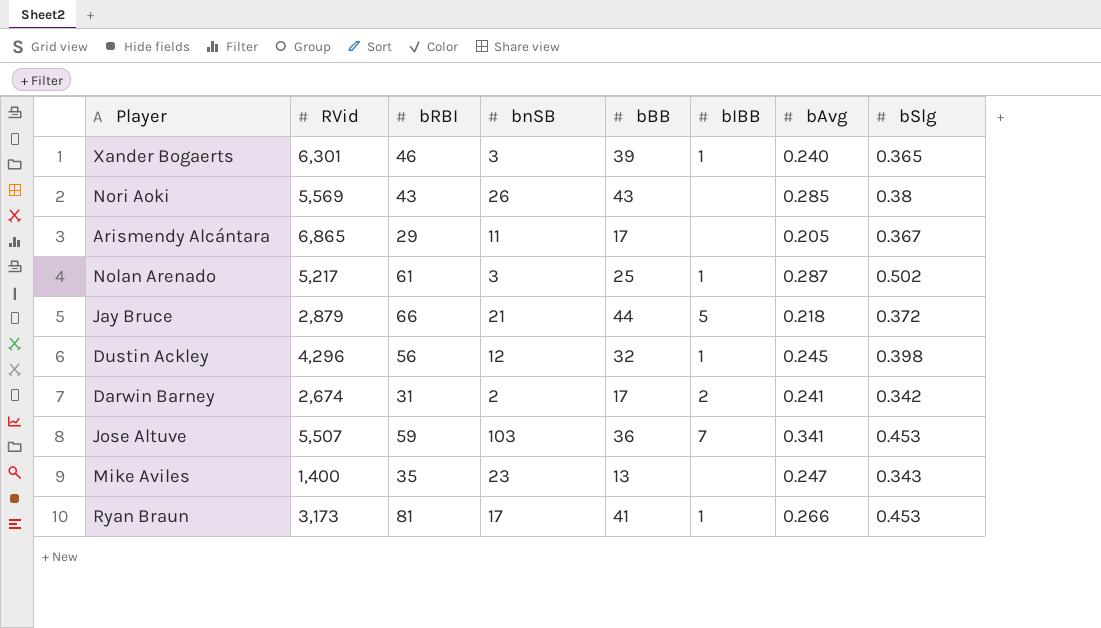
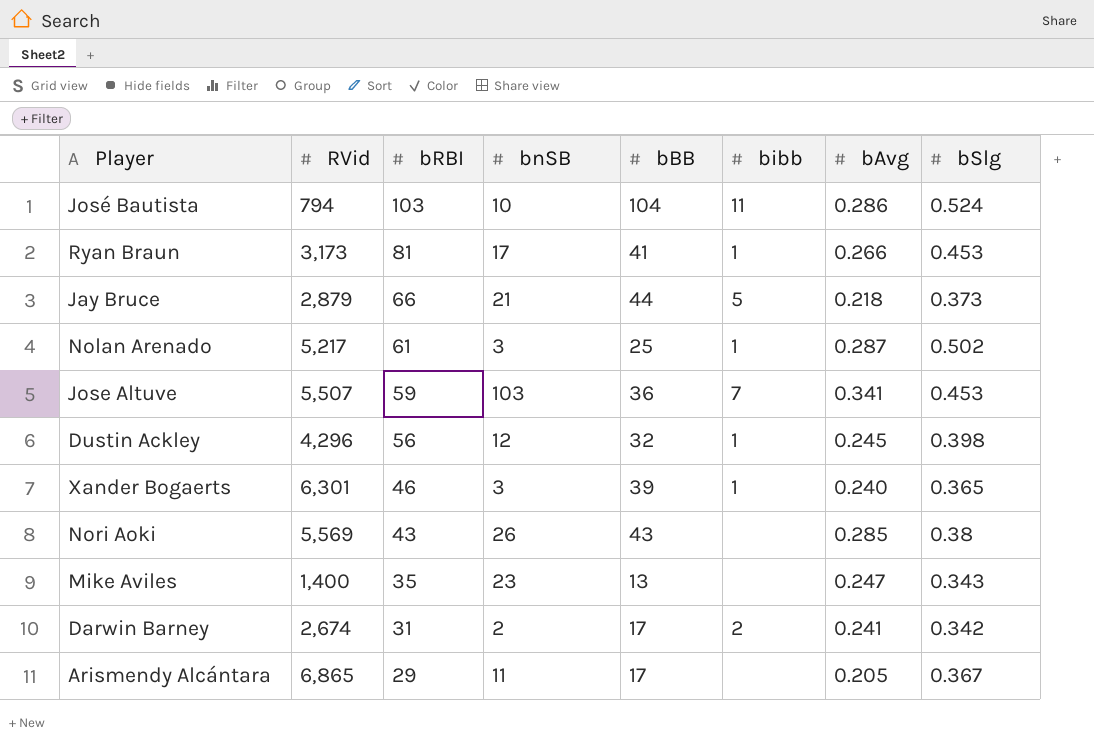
row order: none -> bRBI descending
column name: bIBB -> bibb
row José Bautista: none -> 794 | 103 | 10 | 104 | 11 | 0.286 | 0.524
Jay Bruce | bSlg: 0.372 -> 0.373

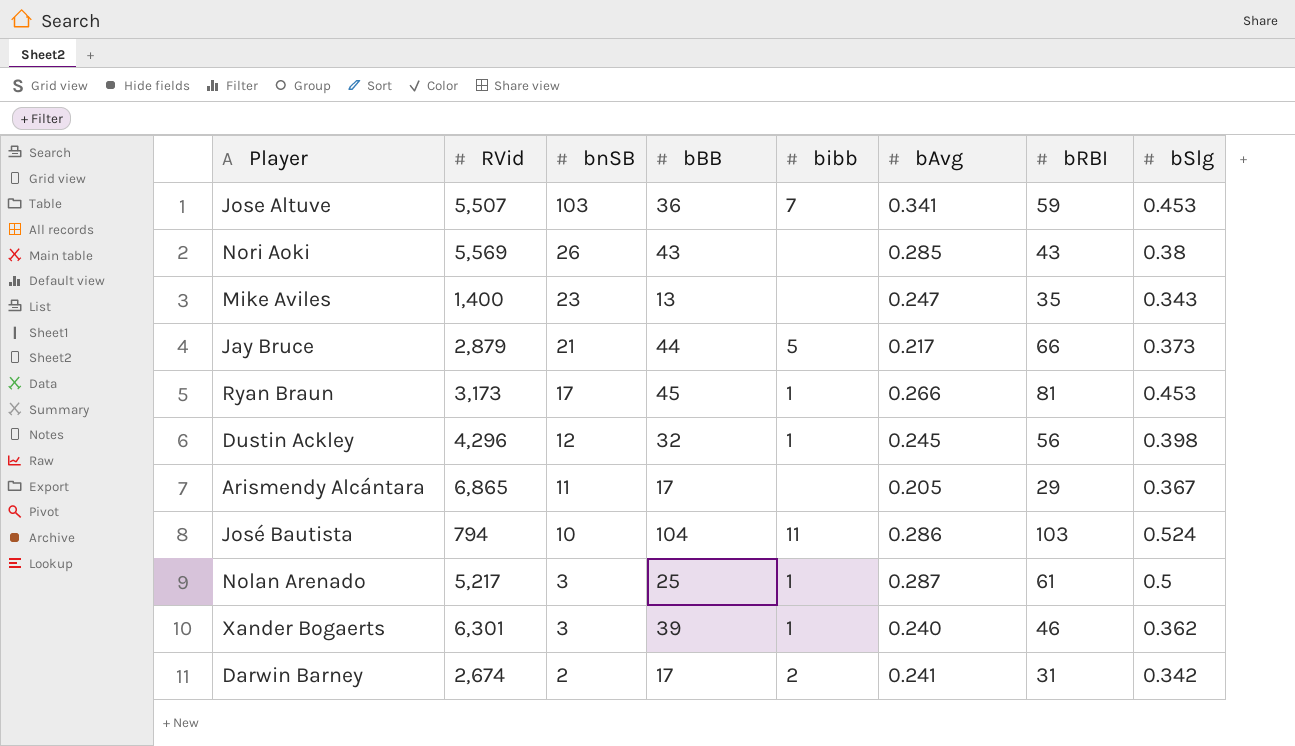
row order: bRBI descending -> bnSB descending
column bRBI | position: 3 -> 7
Jay Bruce | bAvg: 0.218 -> 0.217
Ryan Braun | bBB: 41 -> 45
Nolan Arenado | bSlg: 0.502 -> 0.5
Xander Bogaerts | bSlg: 0.365 -> 0.362

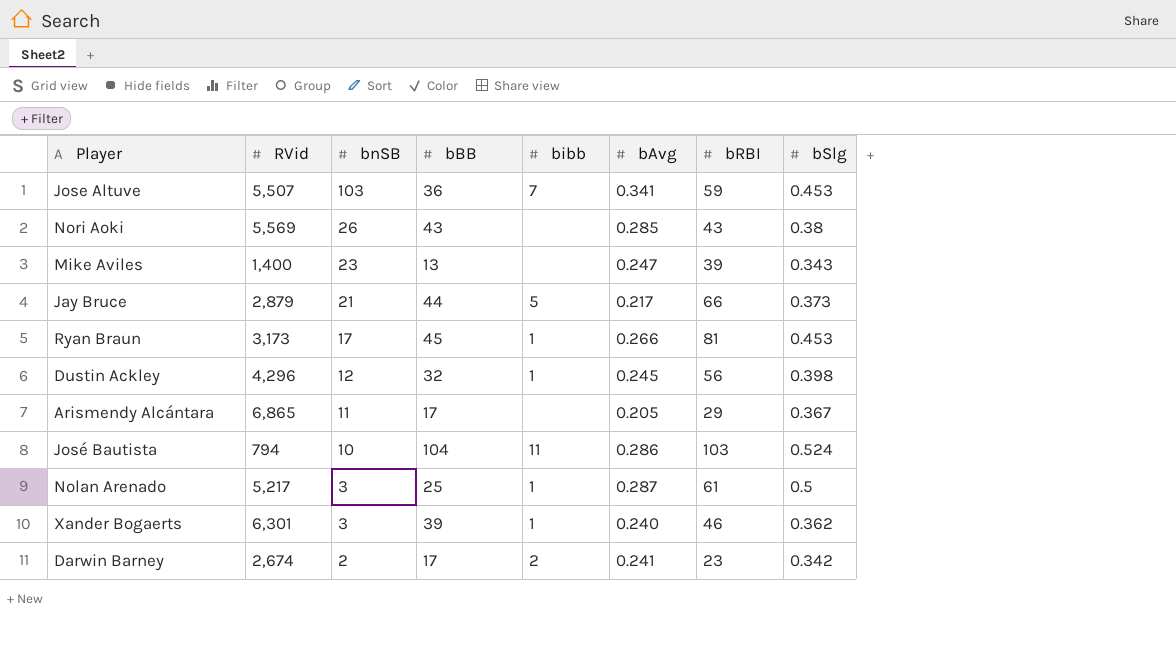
Mike Aviles | bRBI: 35 -> 39
Darwin Barney | bRBI: 31 -> 23

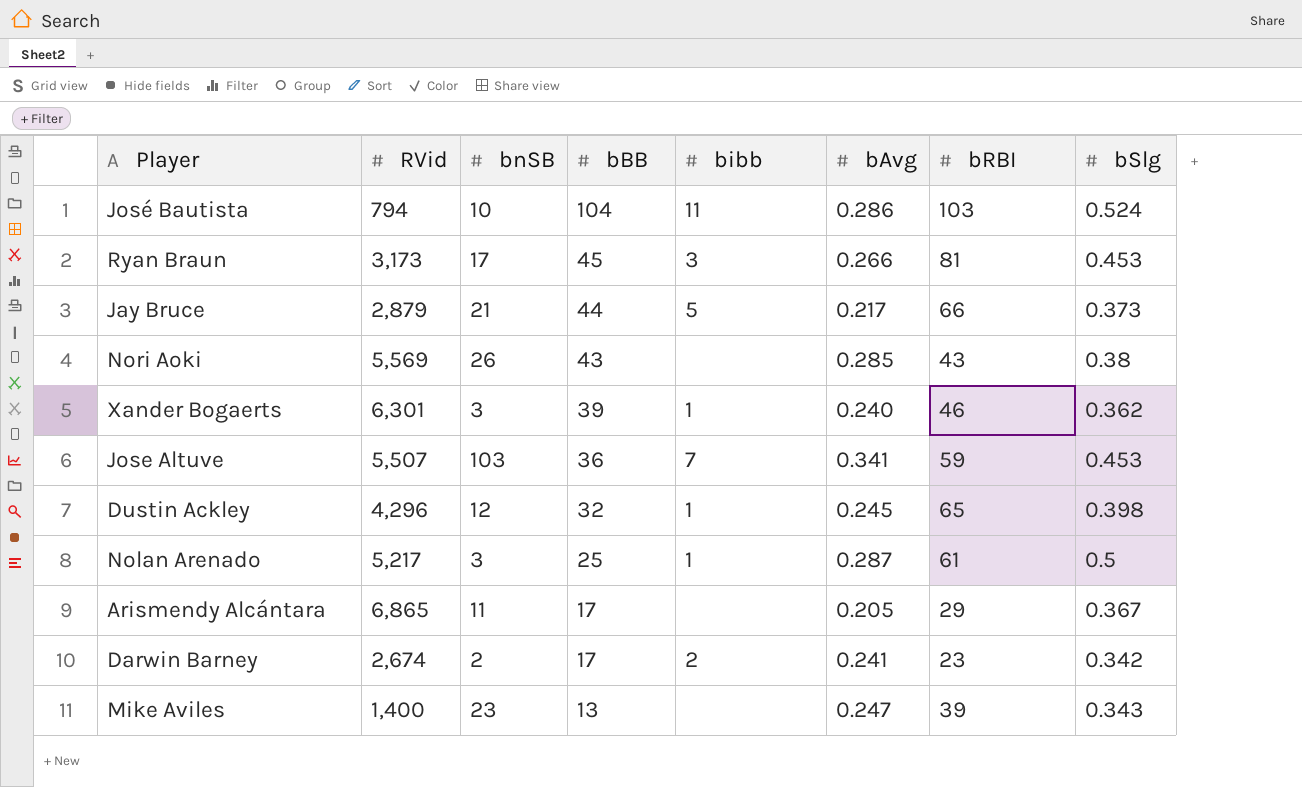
row order: bnSB descending -> bBB descending
Ryan Braun | bibb: 1 -> 3
Dustin Ackley | bRBI: 56 -> 65

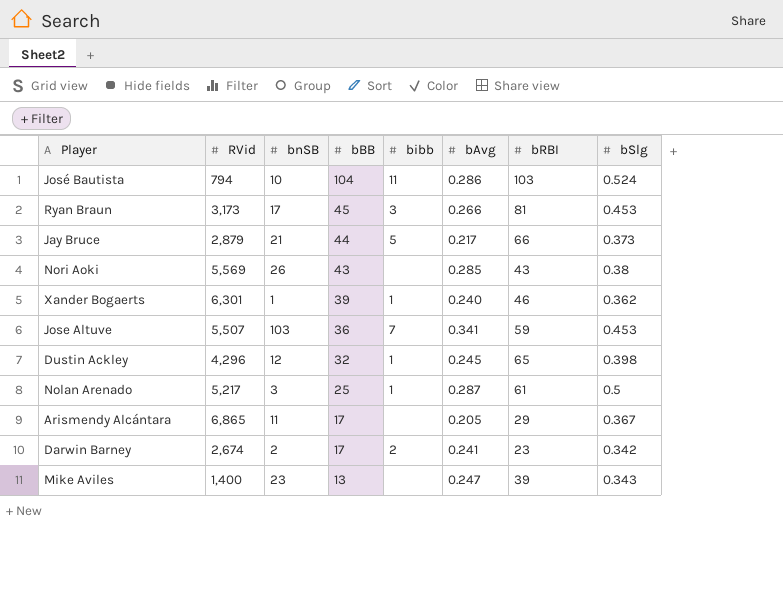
Xander Bogaerts | bnSB: 3 -> 1

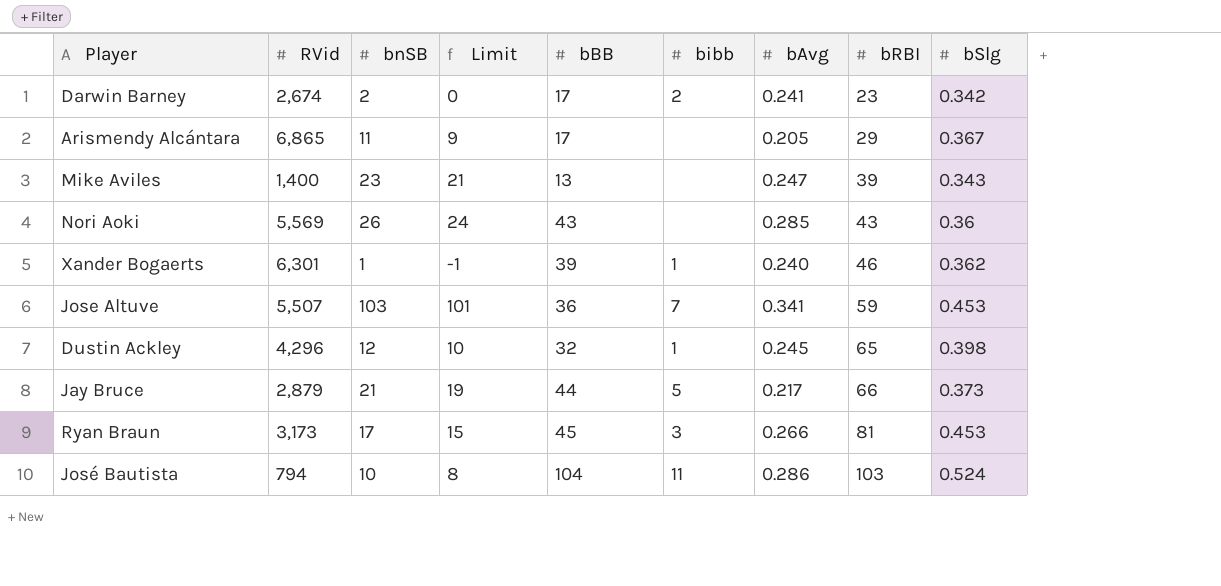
row order: bBB descending -> bRBI ascending
column Limit | formula: none -> [bnSB] - 2
row Nolan Arenado: 5,217 | 3 | 25 | 1 | 0.287 | 61 | 0.5 -> none
Nori Aoki | bSlg: 0.38 -> 0.36

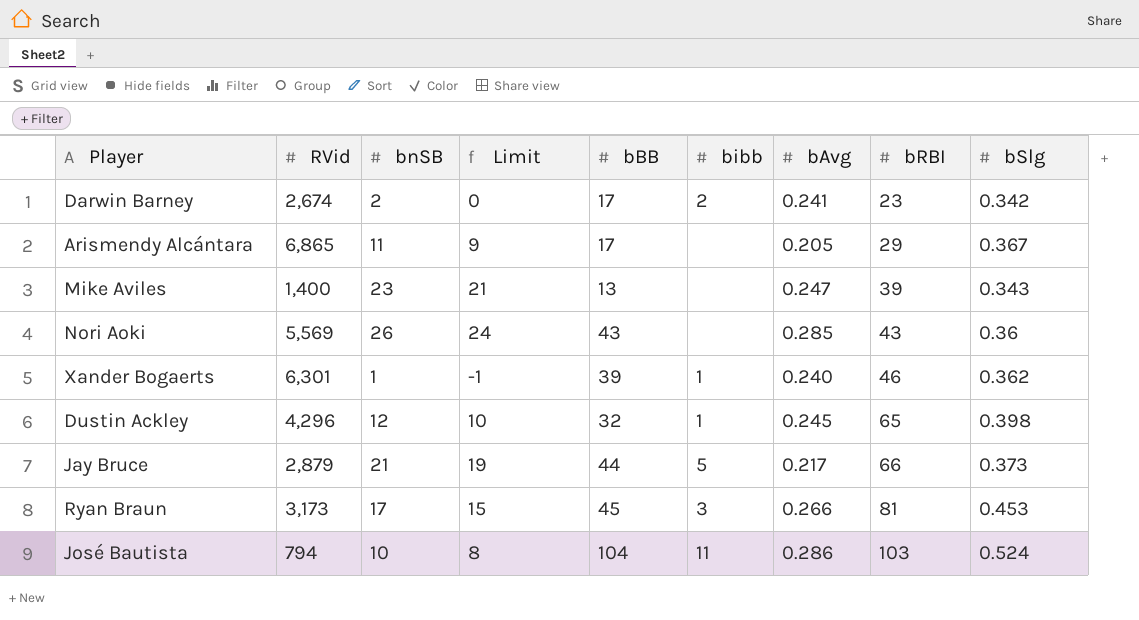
row Jose Altuve: 5,507 | 103 | 101 | 36 | 7 | 0.341 | 59 | 0.453 -> none

